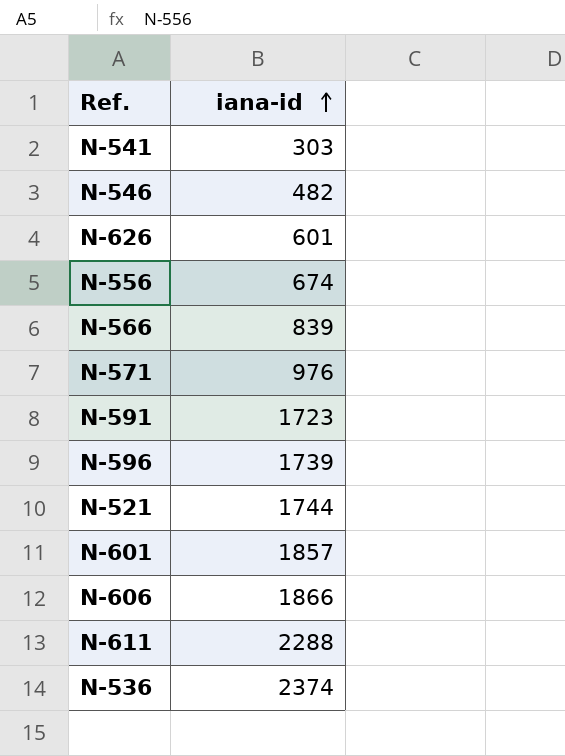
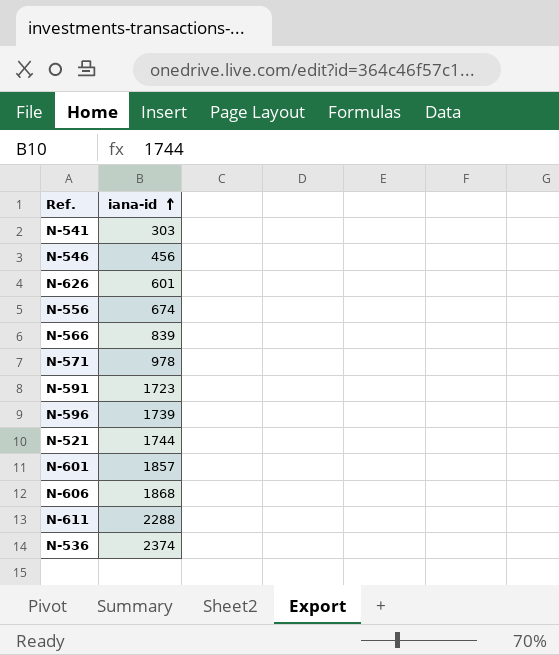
N-546 | iana-id: 482 -> 456
N-571 | iana-id: 976 -> 978
N-606 | iana-id: 1866 -> 1868

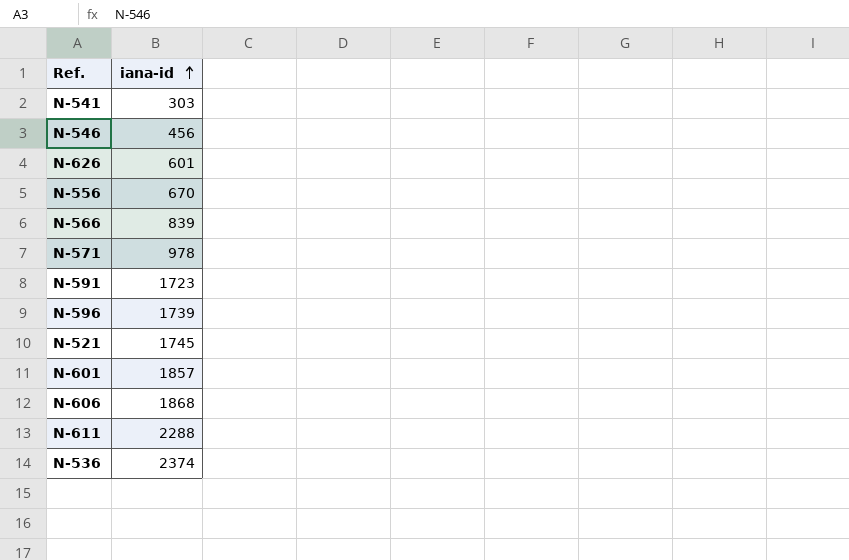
N-556 | iana-id: 674 -> 670
N-521 | iana-id: 1744 -> 1745

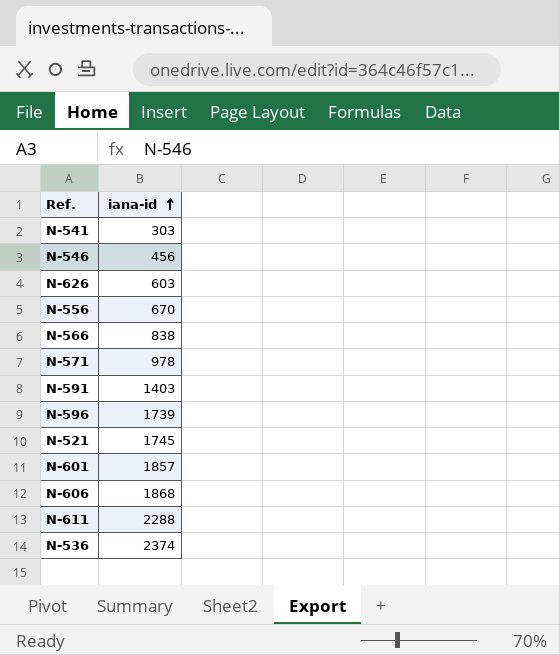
N-626 | iana-id: 601 -> 603
N-566 | iana-id: 839 -> 838
N-591 | iana-id: 1723 -> 1403

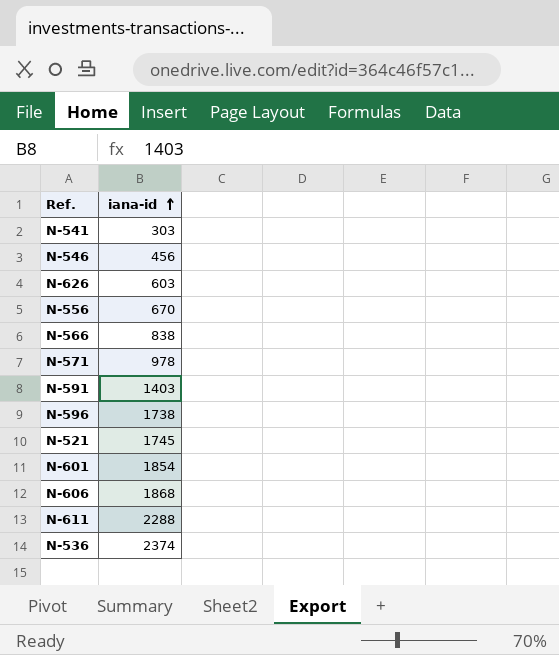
N-596 | iana-id: 1739 -> 1738
N-601 | iana-id: 1857 -> 1854

